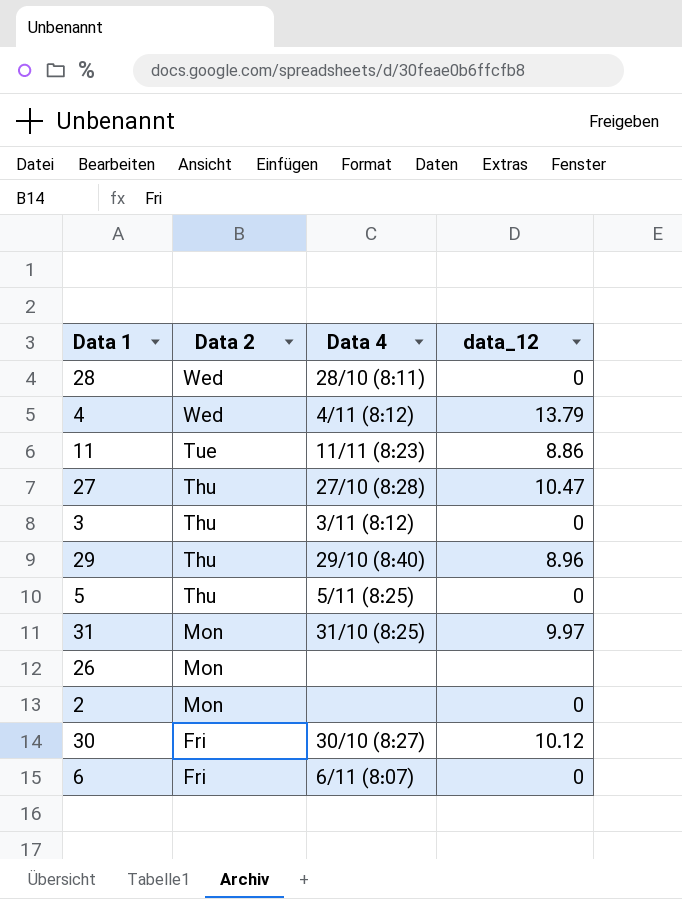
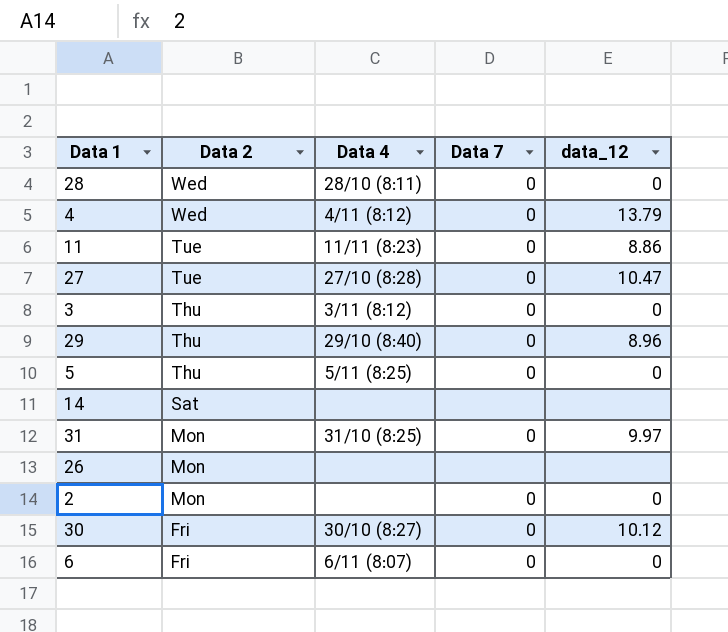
column Data 7 | position: none -> 4
27 | Data 2: Thu -> Tue
row 14: none -> Sat | none | none | none

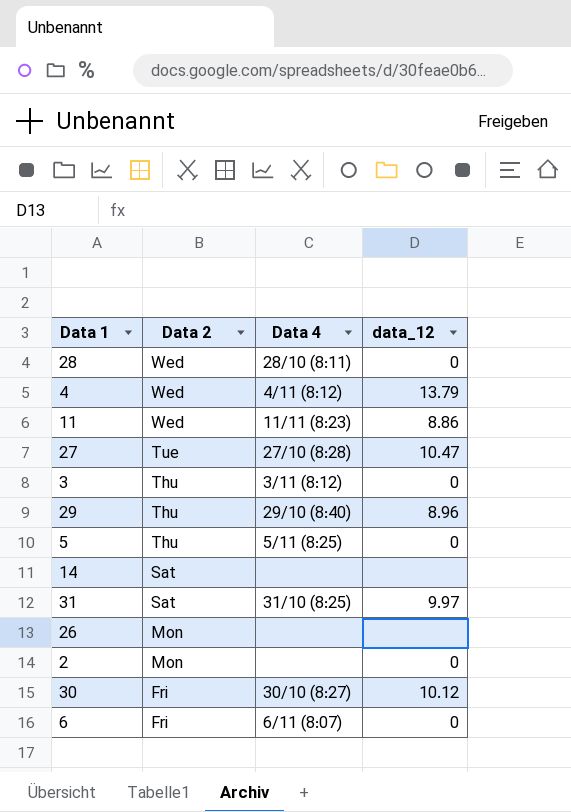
column Data 7 | position: 4 -> none
11 | Data 2: Tue -> Wed
31 | Data 2: Mon -> Sat

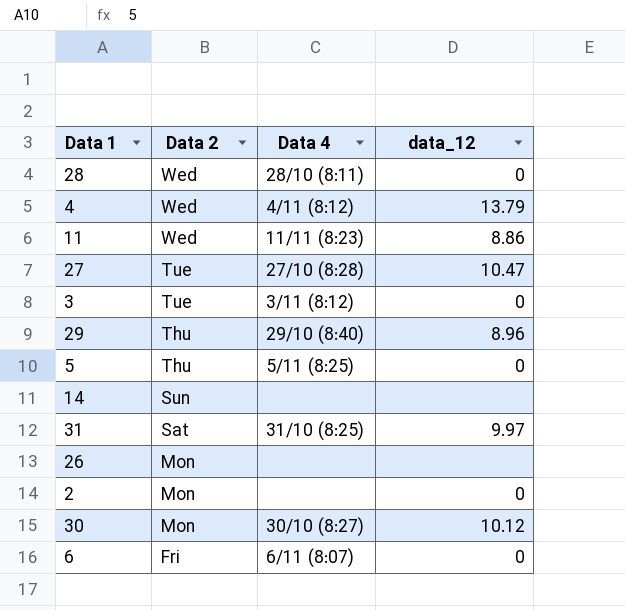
3 | Data 2: Thu -> Tue
14 | Data 2: Sat -> Sun
30 | Data 2: Fri -> Mon

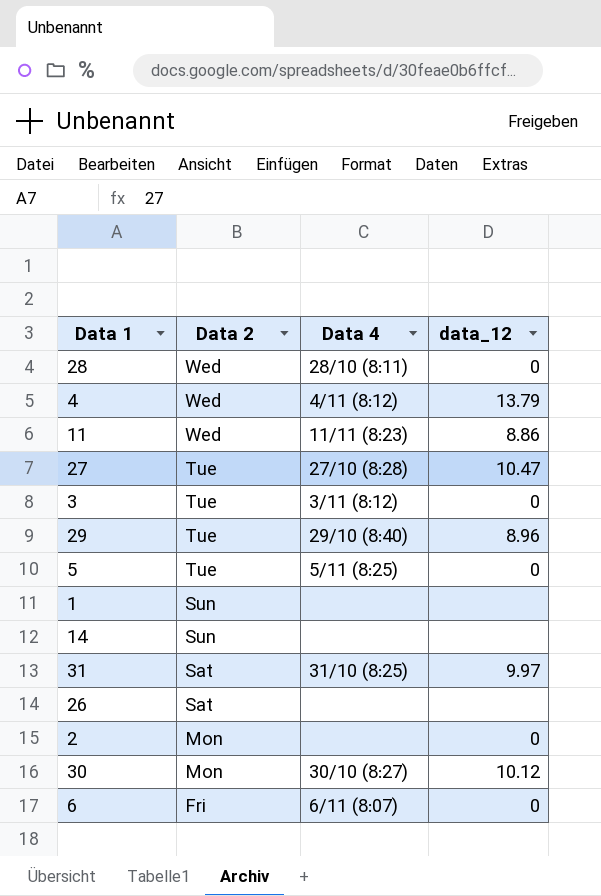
29 | Data 2: Thu -> Tue
5 | Data 2: Thu -> Tue
row 1: none -> Sun | none | none
26 | Data 2: Mon -> Sat

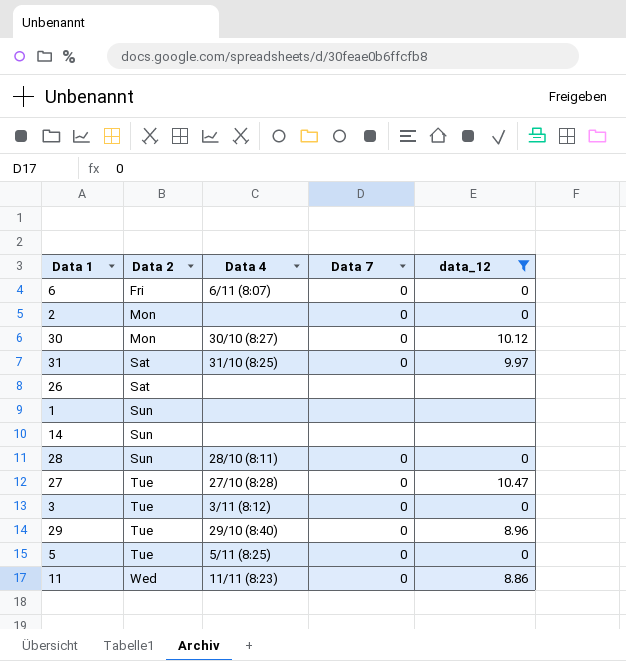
filter: none -> data_12 != 13.79
row order: Data 2 descending -> Data 2 ascending
column Data 7 | position: none -> 4
28 | Data 2: Wed -> Sun

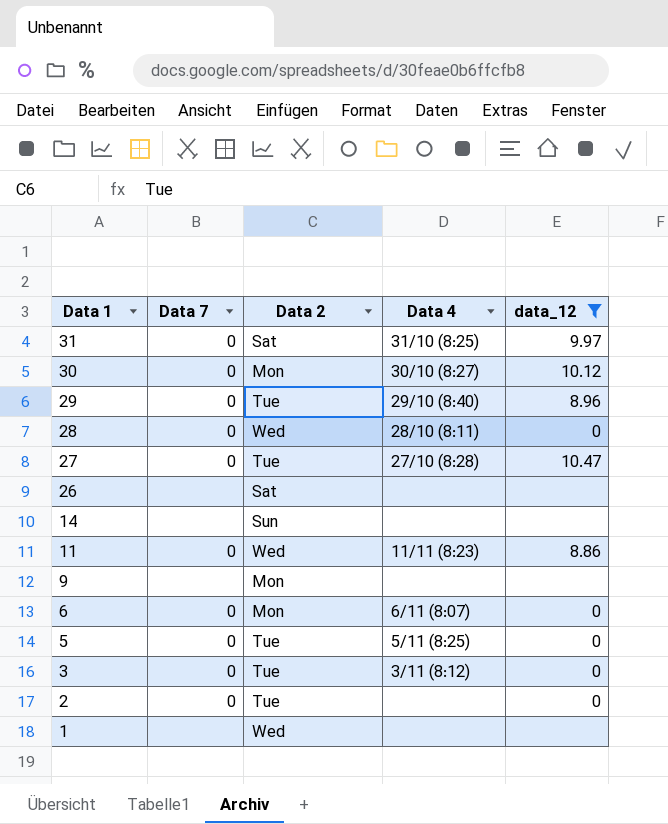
row order: Data 2 ascending -> Data 1 descending
column Data 7 | position: 4 -> 2
28 | Data 2: Sun -> Wed
row 9: none -> none | Mon | none | none
6 | Data 2: Fri -> Mon
2 | Data 2: Mon -> Tue
1 | Data 2: Sun -> Wed

